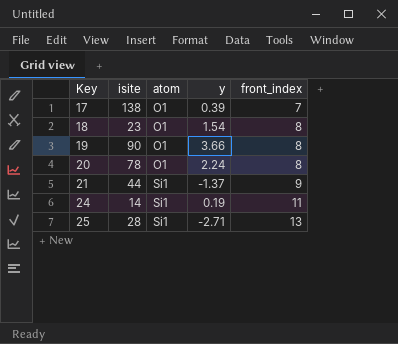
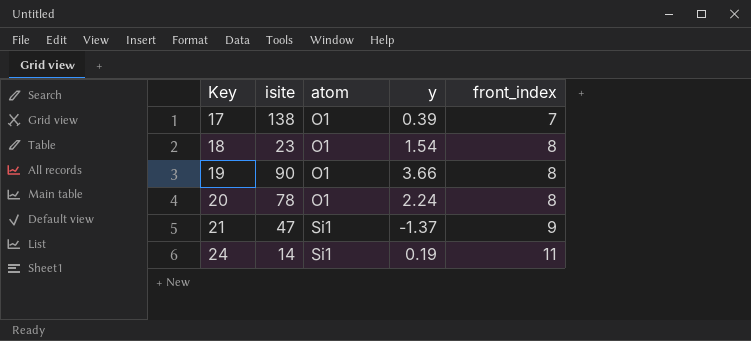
row 25: 28 | Si1 | -2.71 | 13 -> none
21 | isite: 44 -> 47

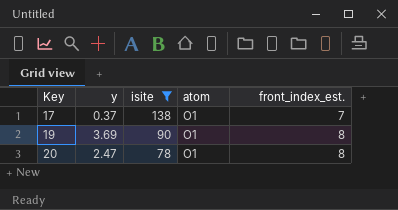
filter: none -> isite >= 78
column y | position: 4 -> 2
column name: front_index -> front_index_est.
17 | y: 0.39 -> 0.37
19 | y: 3.66 -> 3.69
20 | y: 2.24 -> 2.47

